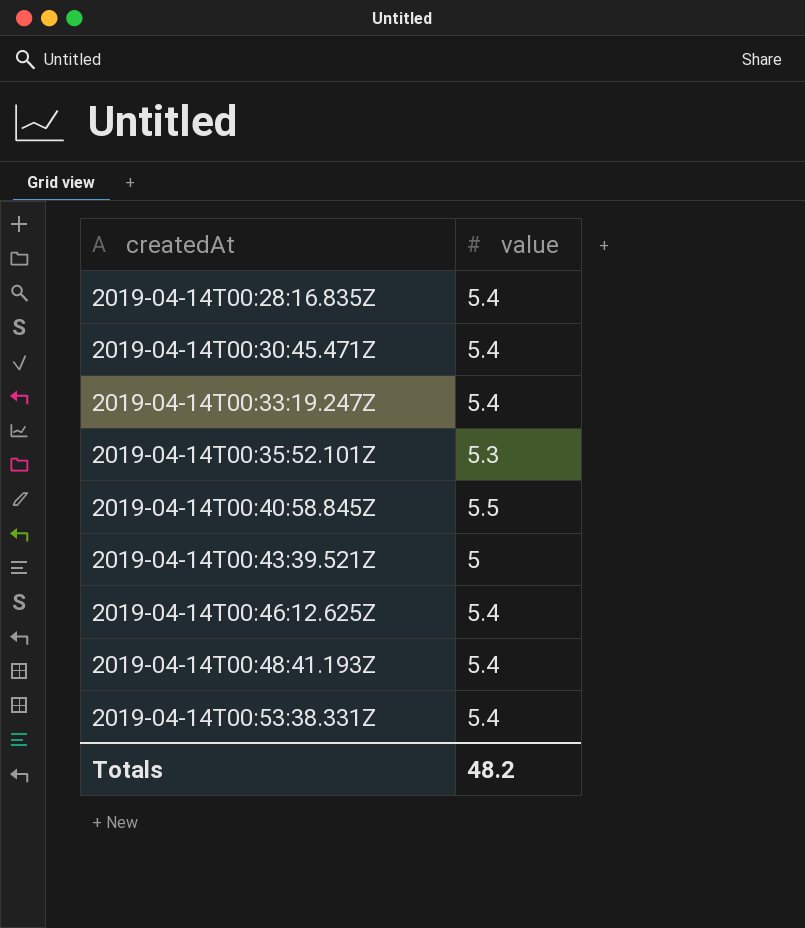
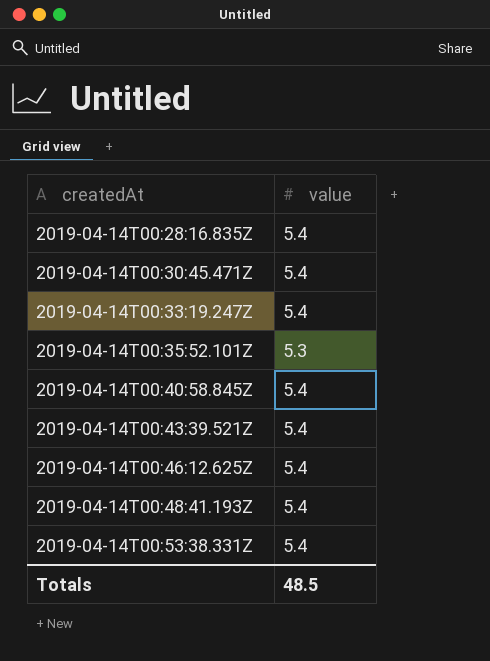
2019-04-14T00:40:58.845Z | value: 5.5 -> 5.4
2019-04-14T00:43:39.521Z | value: 5 -> 5.4
Totals | value: 48.2 -> 48.5

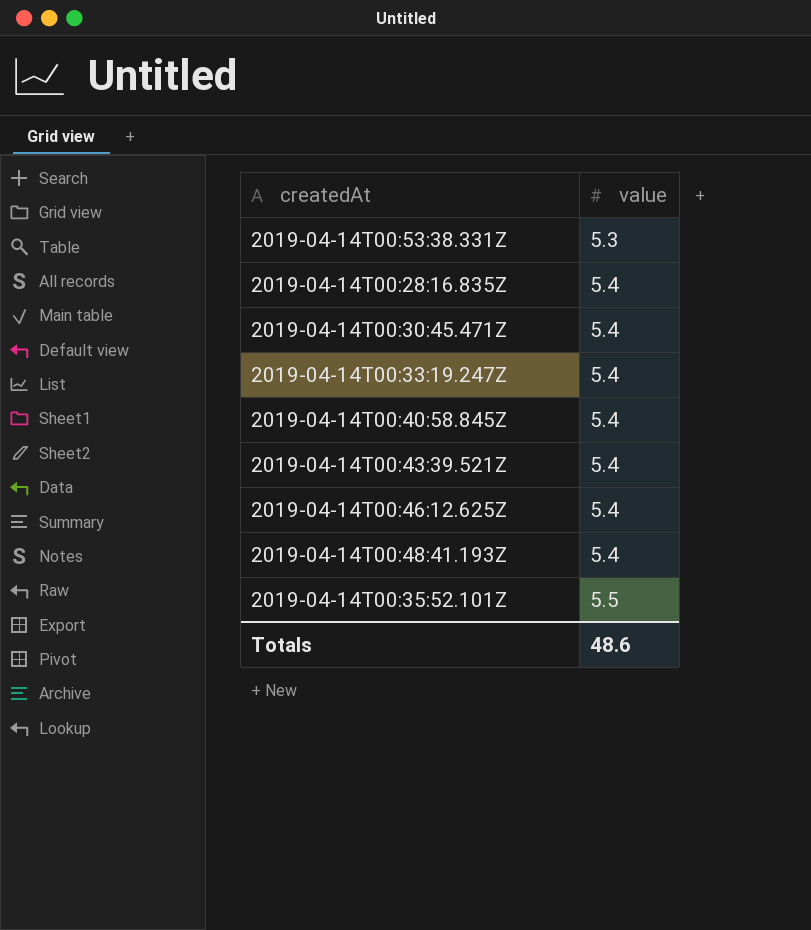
row order: createdAt ascending -> value ascending
2019-04-14T00:53:38.331Z | value: 5.4 -> 5.3
2019-04-14T00:35:52.101Z | value: 5.3 -> 5.5
Totals | value: 48.5 -> 48.6

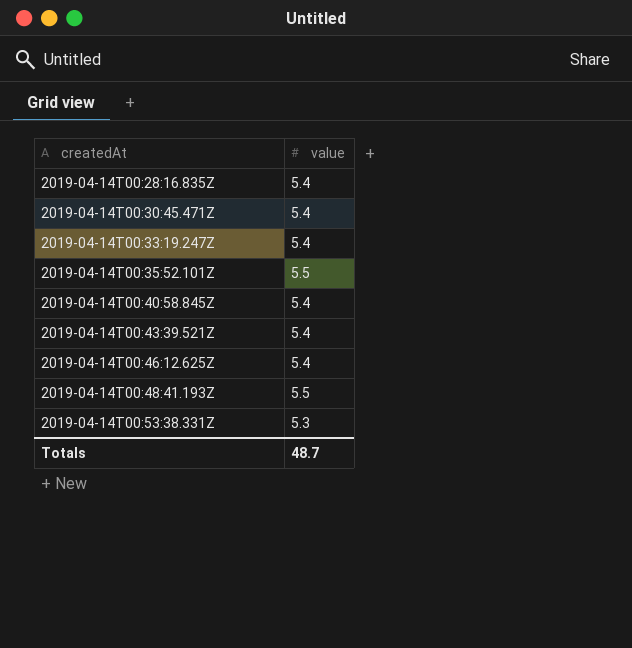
row order: value ascending -> createdAt ascending
2019-04-14T00:48:41.193Z | value: 5.4 -> 5.5
Totals | value: 48.6 -> 48.7

